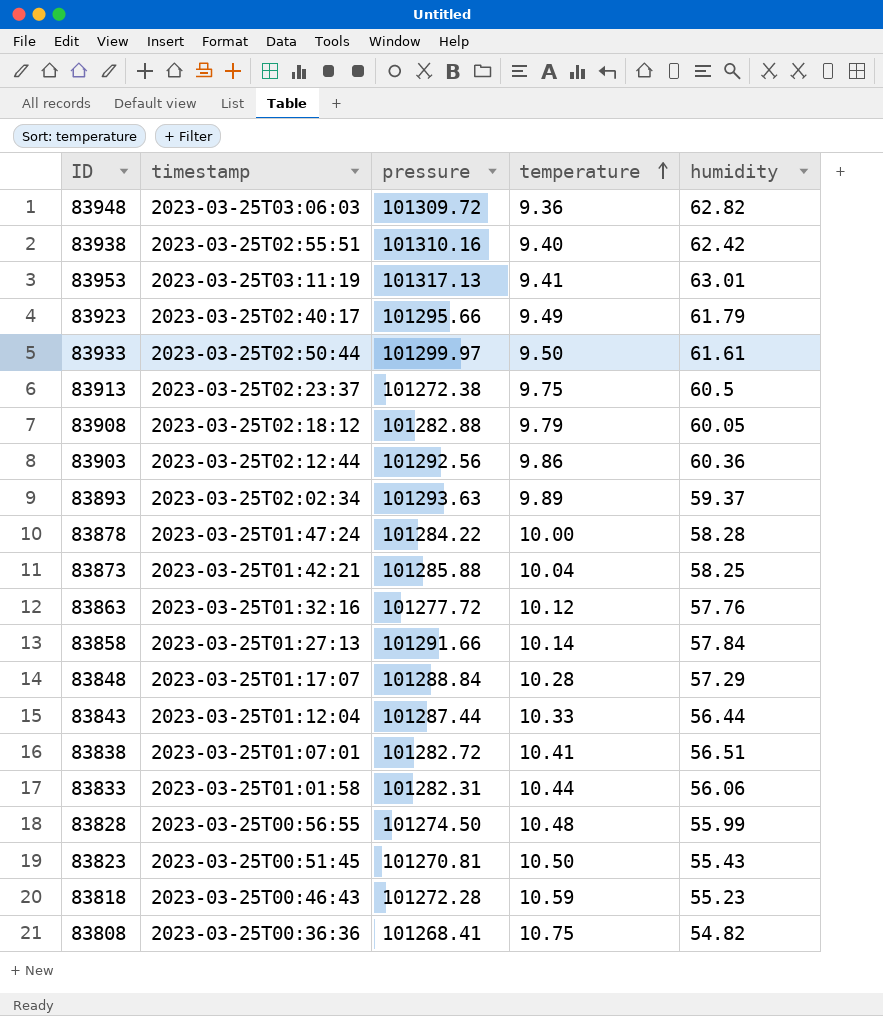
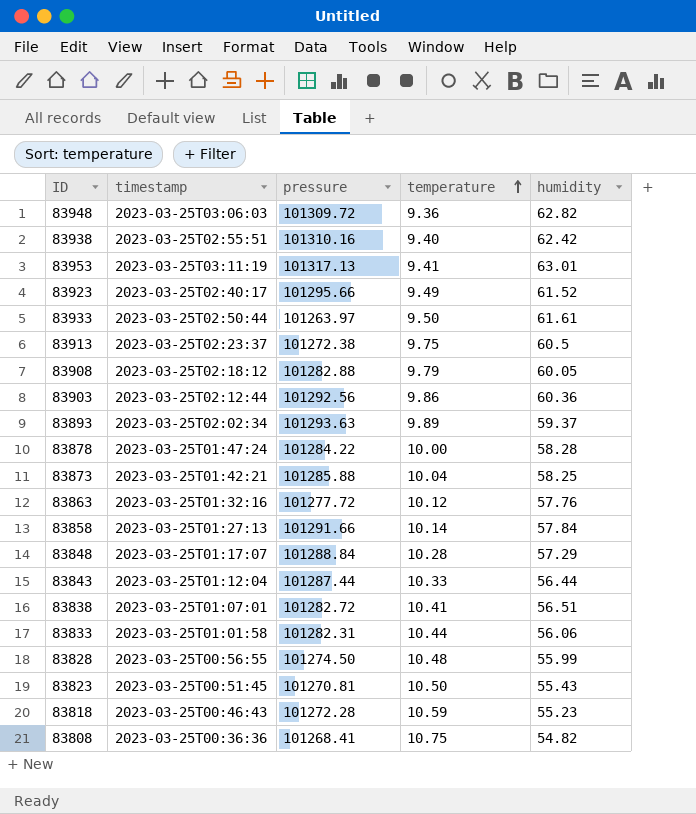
83923 | humidity: 61.79 -> 61.52
83933 | pressure: 101299.97 -> 101263.97

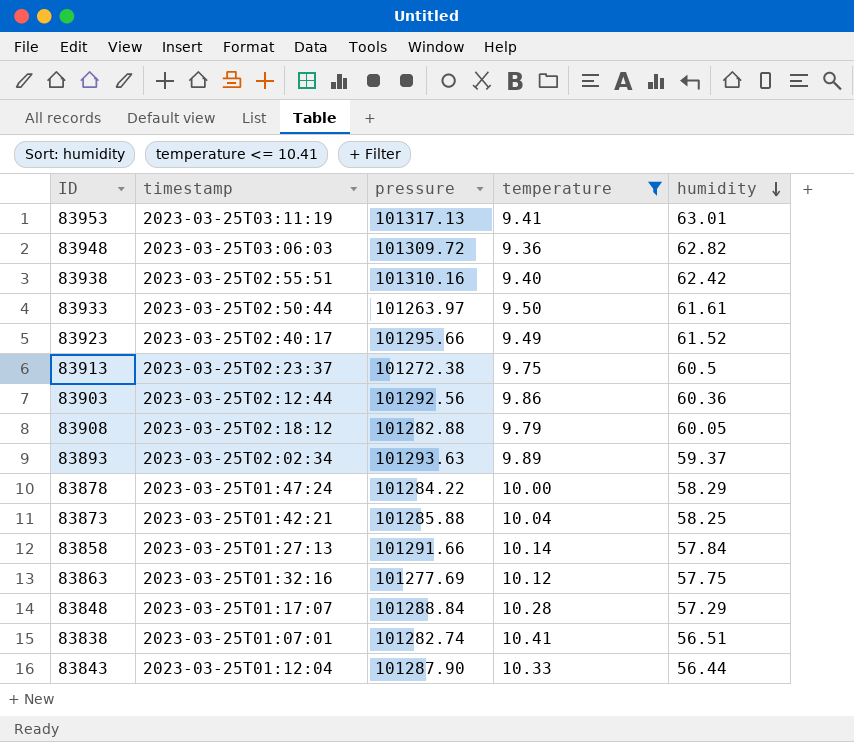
filter: none -> temperature <= 10.41
row order: temperature ascending -> humidity descending
83878 | humidity: 58.28 -> 58.29
83863 | pressure: 101277.72 -> 101277.69
83863 | humidity: 57.76 -> 57.75
83838 | pressure: 101282.72 -> 101282.74
83843 | pressure: 101287.44 -> 101287.90

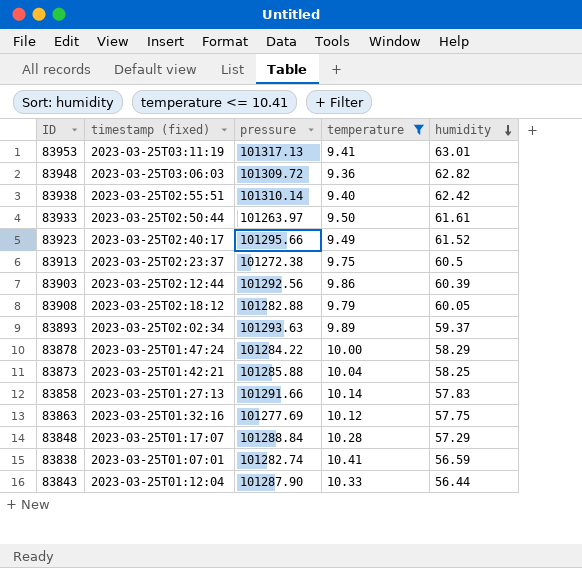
column name: timestamp -> timestamp (fixed)
83938 | pressure: 101310.16 -> 101310.14
83903 | humidity: 60.36 -> 60.39
83858 | humidity: 57.84 -> 57.83
83838 | humidity: 56.51 -> 56.59

